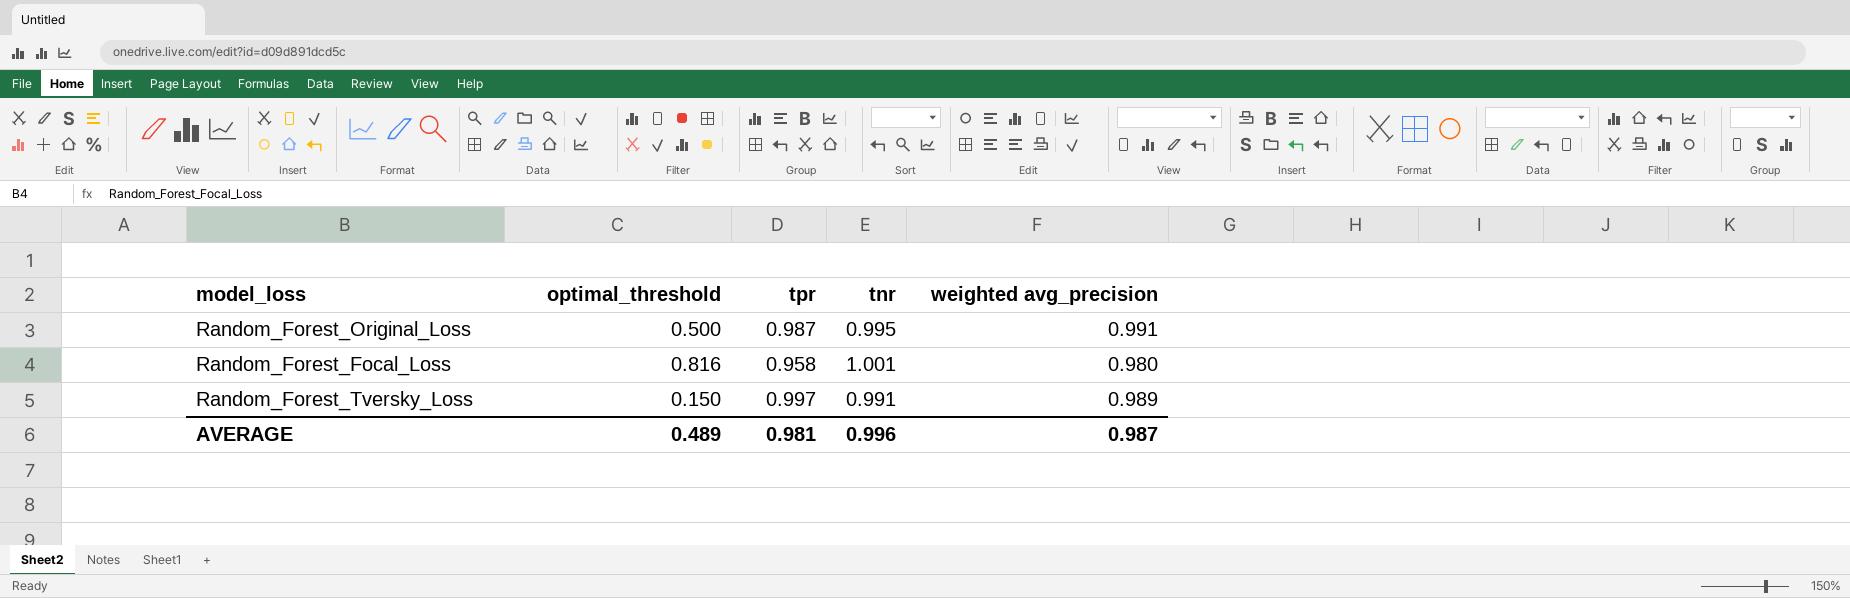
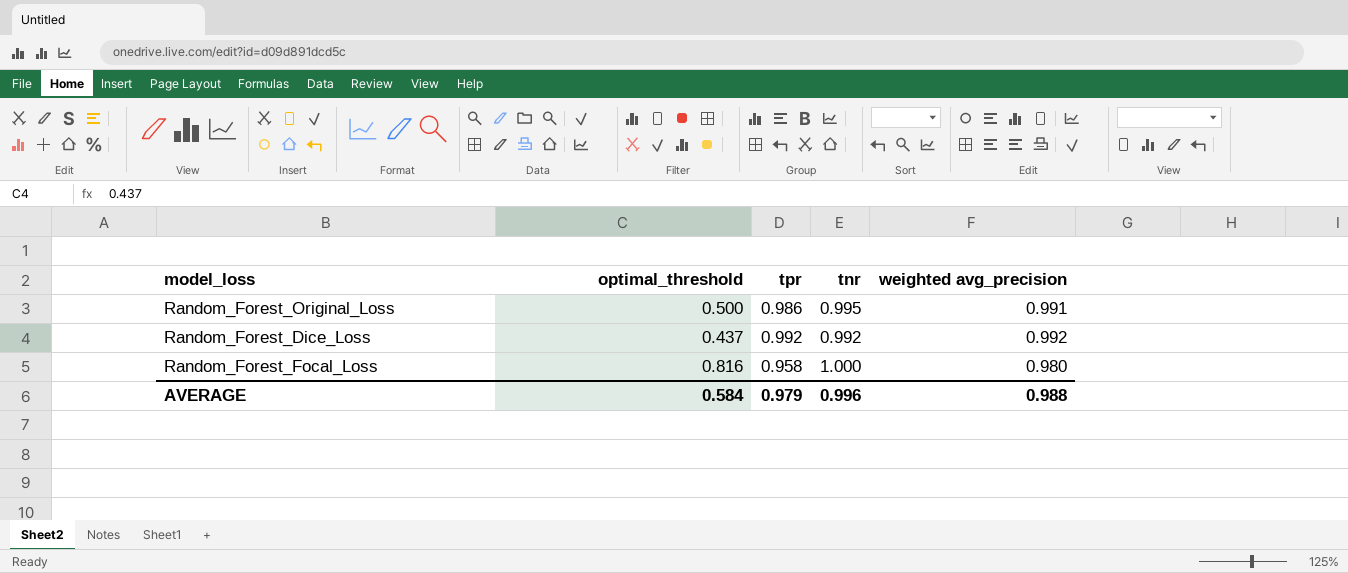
row Random_Forest_Tversky_Loss: 0.150 | 0.997 | 0.991 | 0.989 -> none
Random_Forest_Original_Loss | tpr: 0.987 -> 0.986
row Random_Forest_Dice_Loss: none -> 0.437 | 0.992 | 0.992 | 0.992
Random_Forest_Focal_Loss | tnr: 1.001 -> 1.000
AVERAGE | optimal_threshold: 0.489 -> 0.584
AVERAGE | tpr: 0.981 -> 0.979
AVERAGE | weighted avg_precision: 0.987 -> 0.988

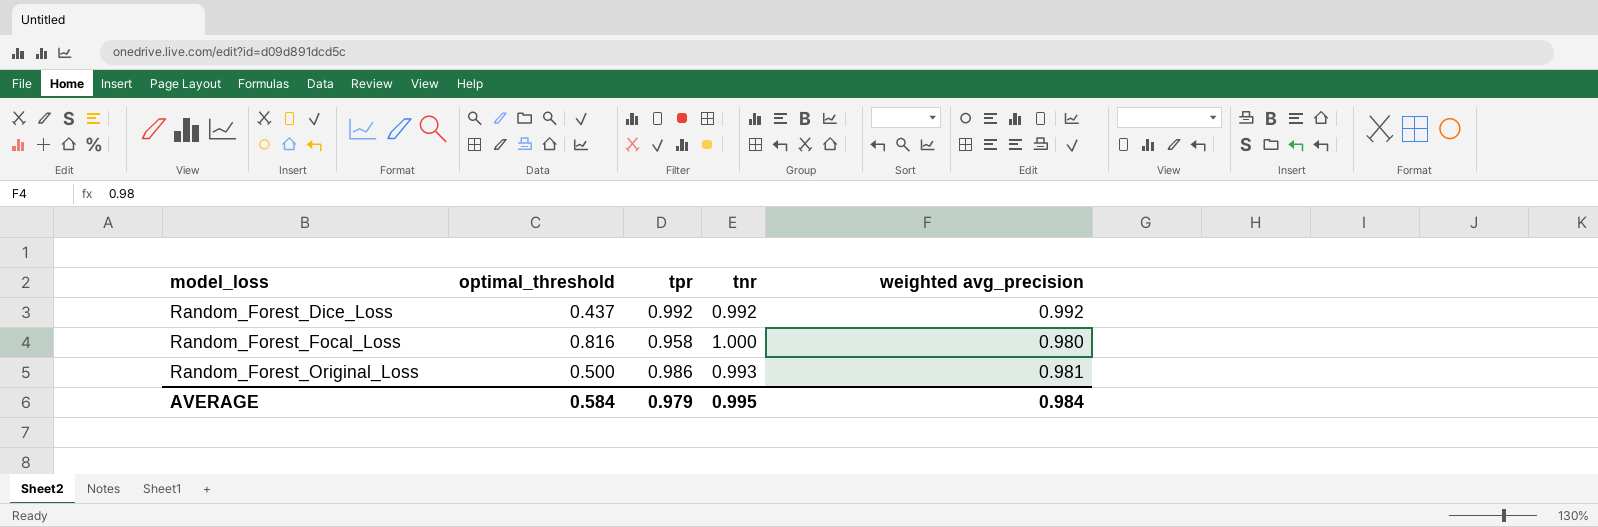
row order: none -> model_loss ascending
Random_Forest_Original_Loss | tnr: 0.995 -> 0.993
Random_Forest_Original_Loss | weighted avg_precision: 0.991 -> 0.981
AVERAGE | tnr: 0.996 -> 0.995
AVERAGE | weighted avg_precision: 0.988 -> 0.984

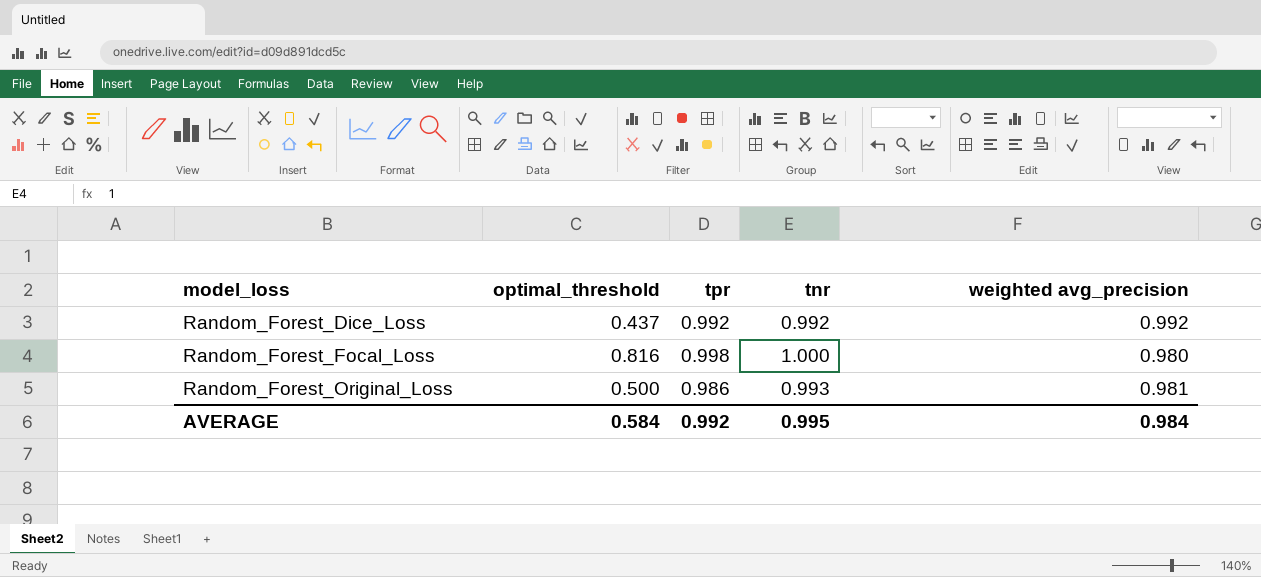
Random_Forest_Focal_Loss | tpr: 0.958 -> 0.998
AVERAGE | tpr: 0.979 -> 0.992

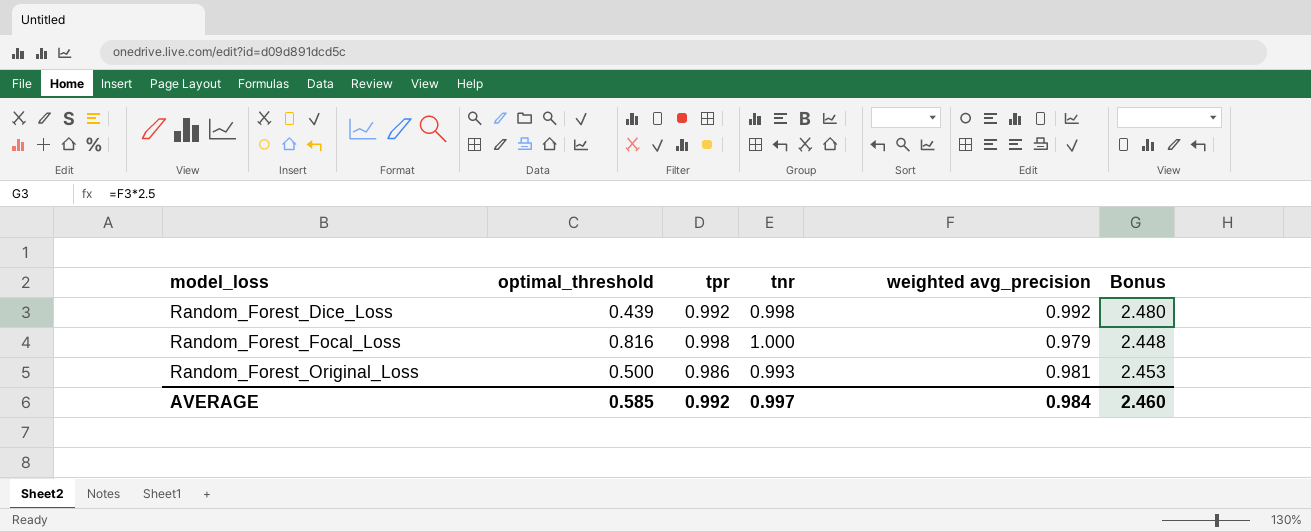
column Bonus | formula: none -> [weighted avg_precision] * 2.5
Random_Forest_Dice_Loss | optimal_threshold: 0.437 -> 0.439
Random_Forest_Dice_Loss | tnr: 0.992 -> 0.998
Random_Forest_Focal_Loss | weighted avg_precision: 0.980 -> 0.979
AVERAGE | optimal_threshold: 0.584 -> 0.585
AVERAGE | tnr: 0.995 -> 0.997

